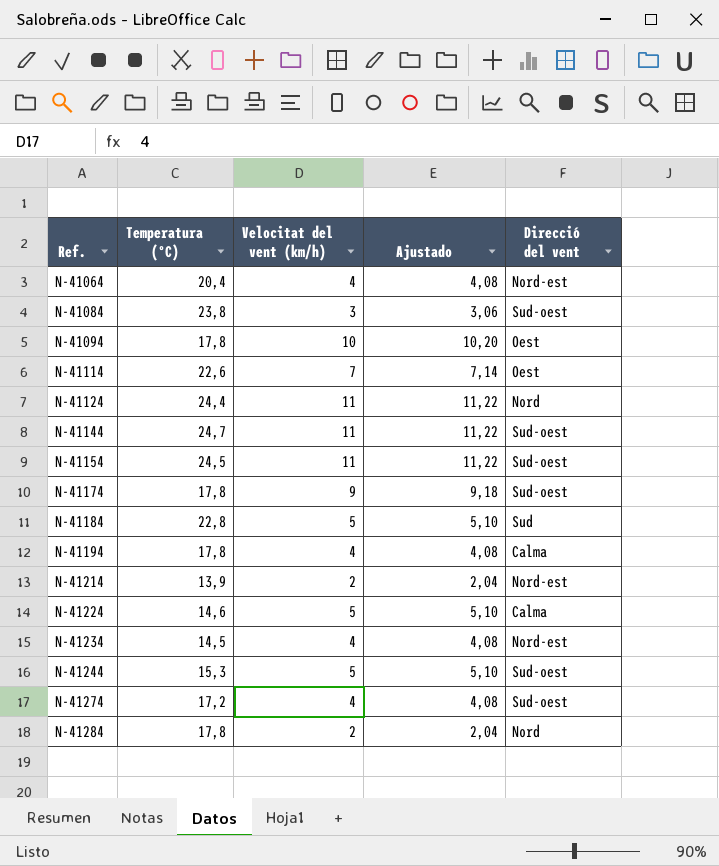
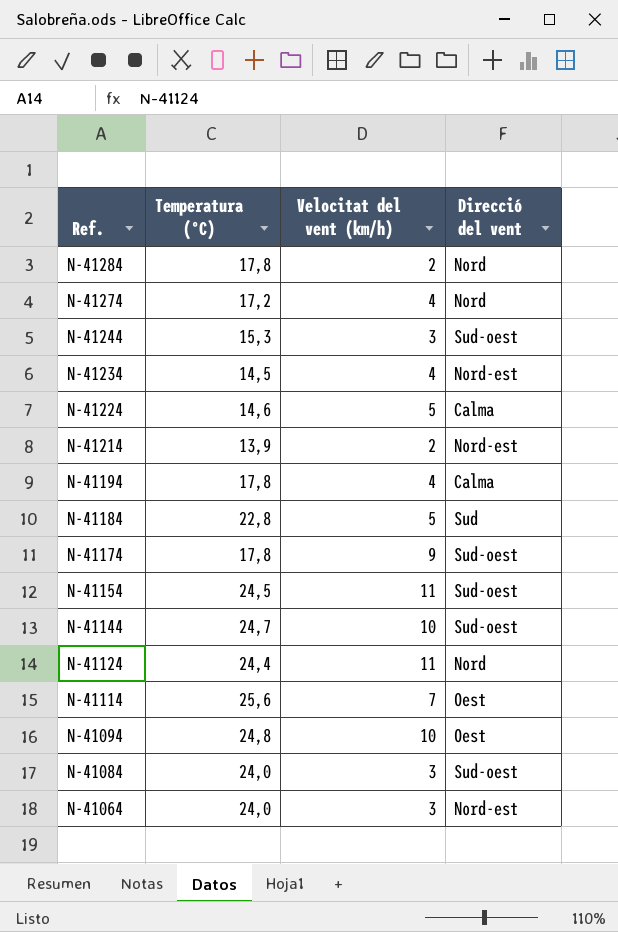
row order: Ref. ascending -> Ref. descending
column Ajustado | formula: [Velocitat del vent (km/h)] * 1,02 -> none
N-41274 | Direcció del vent: Sud-oest -> Nord
N-41244 | Velocitat del vent (km/h): 5 -> 3
N-41144 | Velocitat del vent (km/h): 11 -> 10
N-41114 | Temperatura (ºC): 22,6 -> 25,6
N-41094 | Temperatura (ºC): 17,8 -> 24,8
N-41084 | Temperatura (ºC): 23,8 -> 24,0
N-41064 | Temperatura (ºC): 20,4 -> 24,0
N-41064 | Velocitat del vent (km/h): 4 -> 3

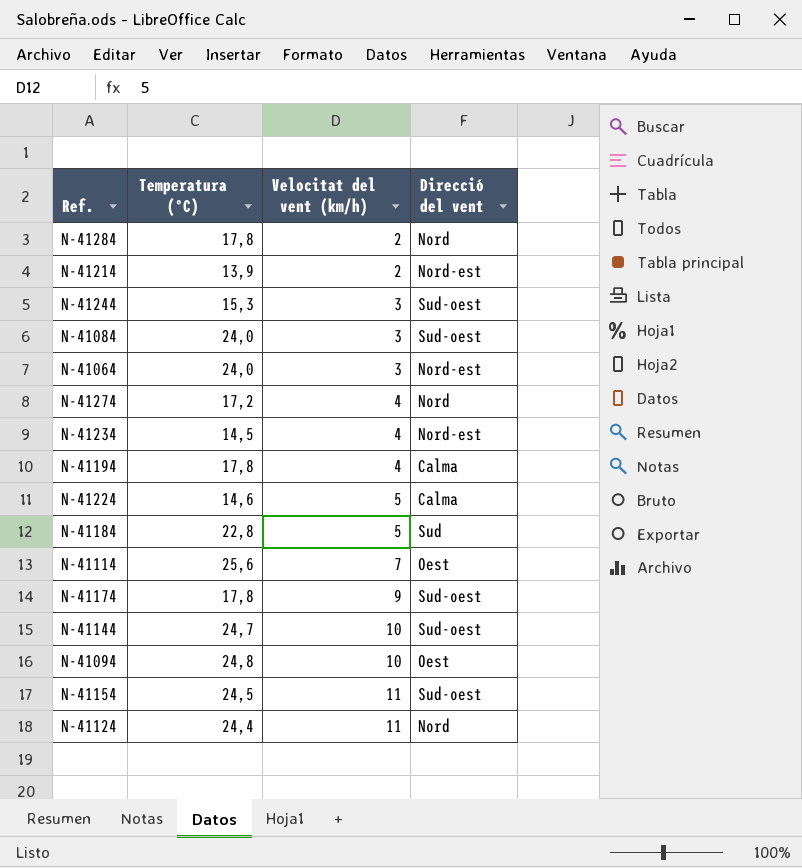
row order: Ref. descending -> Velocitat del vent (km/h) ascending

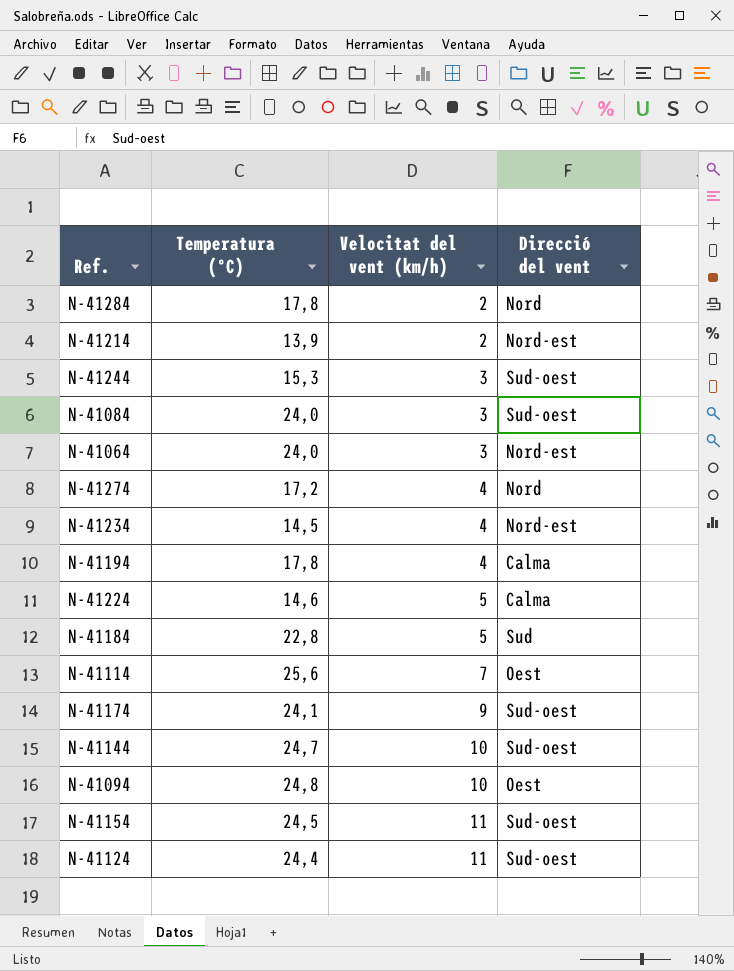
N-41174 | Temperatura (ºC): 17,8 -> 24,1
N-41124 | Direcció del vent: Nord -> Sud-oest

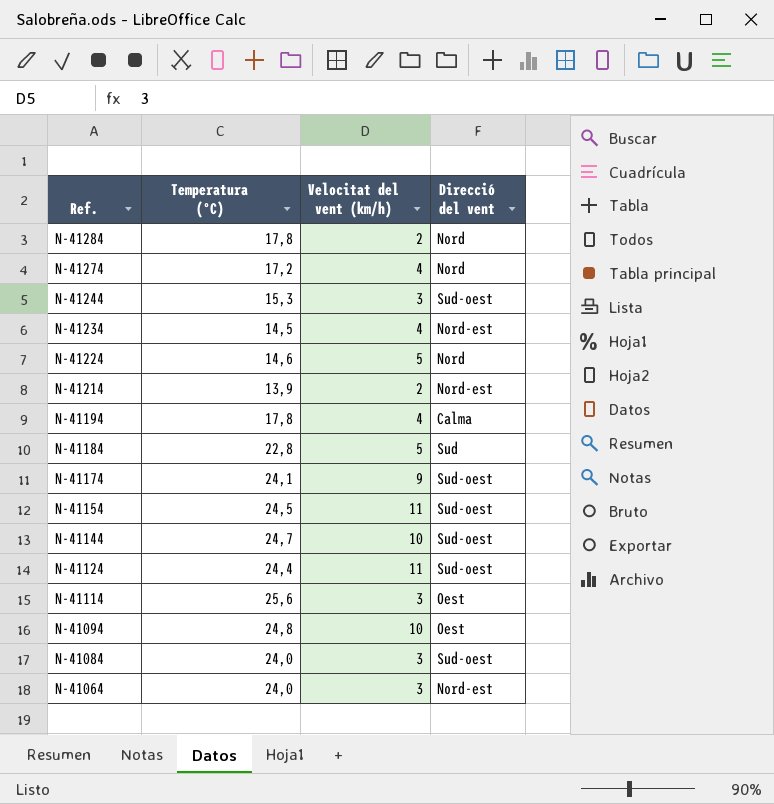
row order: Velocitat del vent (km/h) ascending -> Ref. descending
N-41224 | Direcció del vent: Calma -> Nord
N-41114 | Velocitat del vent (km/h): 7 -> 3

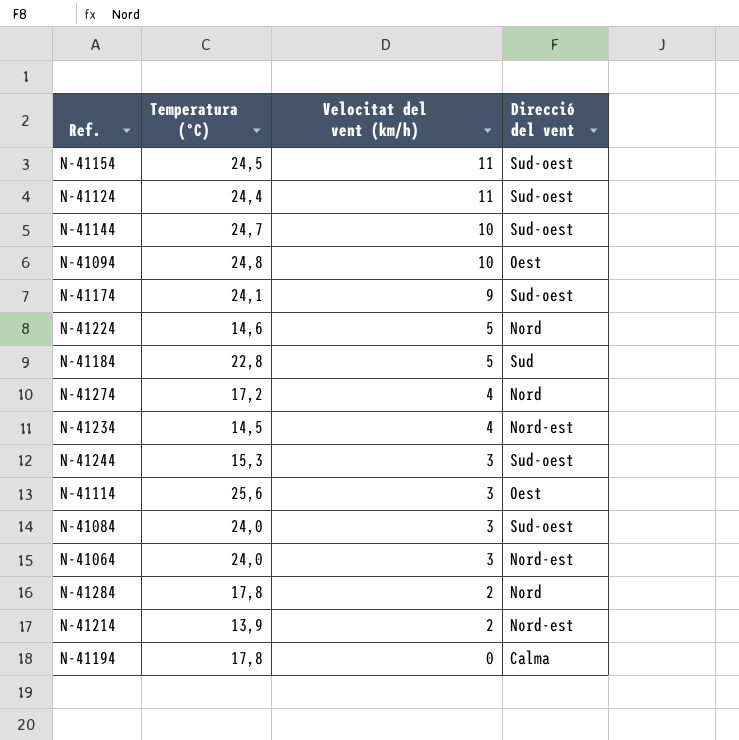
row order: Ref. descending -> Velocitat del vent (km/h) descending
N-41194 | Velocitat del vent (km/h): 4 -> 0

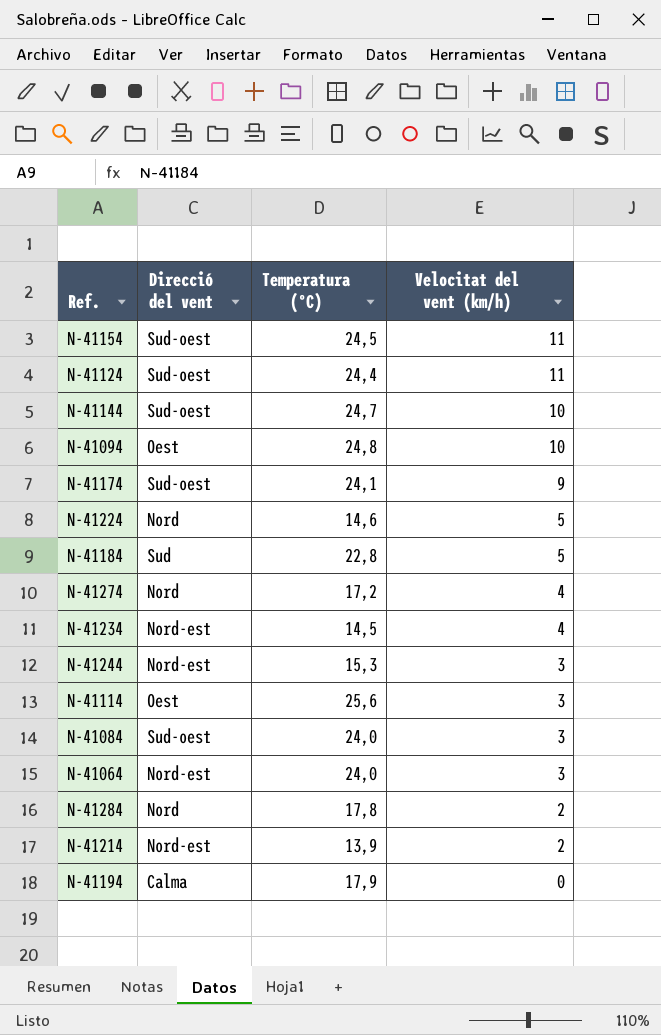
column Direcció del vent | position: 4 -> 2
N-41244 | Direcció del vent: Sud-oest -> Nord-est
N-41194 | Temperatura (ºC): 17,8 -> 17,9

